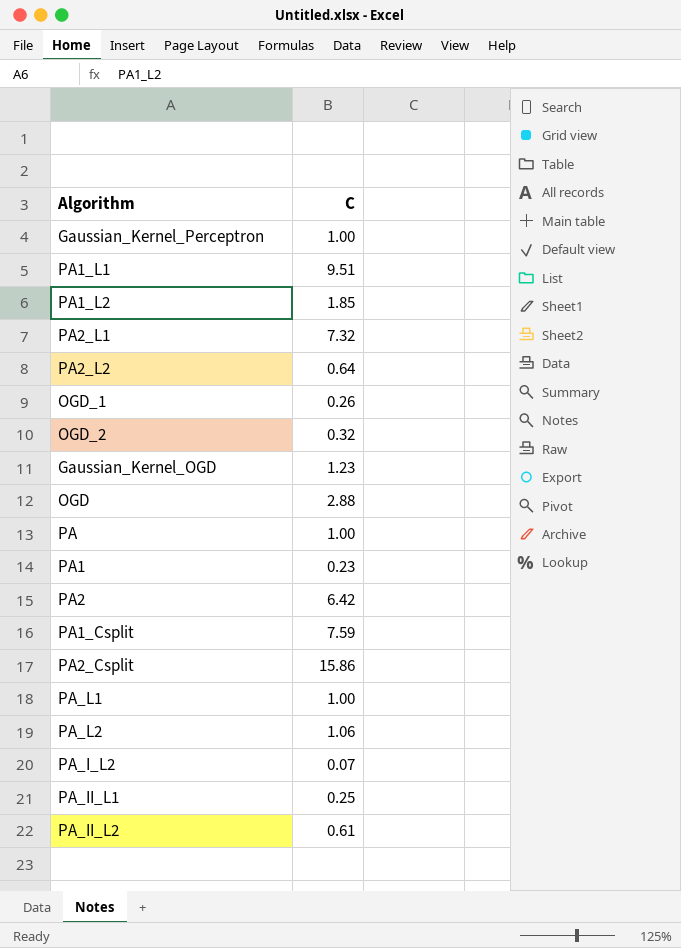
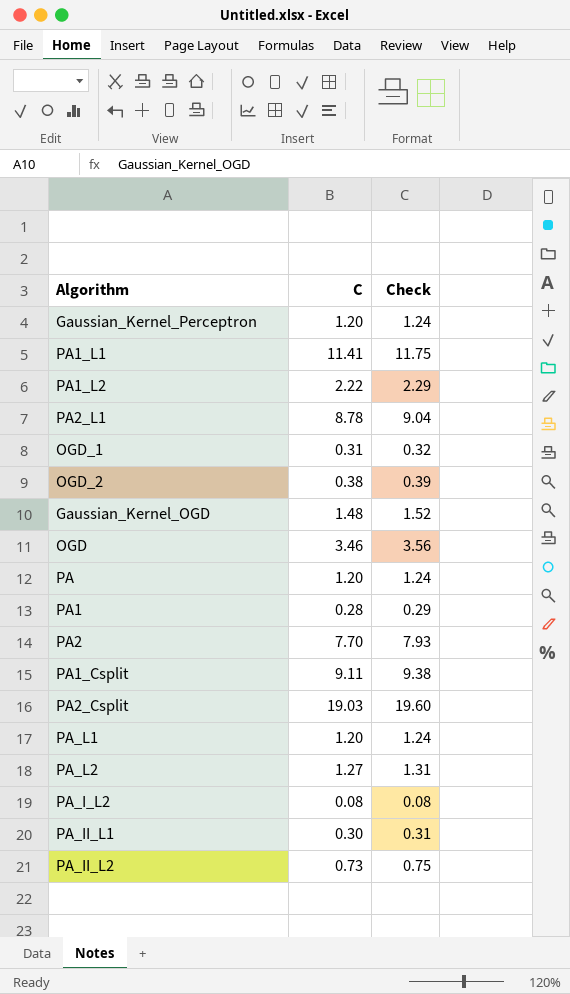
column Check | formula: none -> [C] * 1.03
row PA2_L2: 0.64 -> none
Gaussian_Kernel_Perceptron | C: 1.00 -> 1.20
PA1_L1 | C: 9.51 -> 11.41
PA1_L2 | C: 1.85 -> 2.22
PA2_L1 | C: 7.32 -> 8.78
OGD_1 | C: 0.26 -> 0.31
OGD_2 | C: 0.32 -> 0.38
Gaussian_Kernel_OGD | C: 1.23 -> 1.48
OGD | C: 2.88 -> 3.46
PA | C: 1.00 -> 1.20
PA1 | C: 0.23 -> 0.28
PA2 | C: 6.42 -> 7.70
PA1_Csplit | C: 7.59 -> 9.11
PA2_Csplit | C: 15.86 -> 19.03
PA_L1 | C: 1.00 -> 1.20
PA_L2 | C: 1.06 -> 1.27
PA_I_L2 | C: 0.07 -> 0.08
PA_II_L1 | C: 0.25 -> 0.30
PA_II_L2 | C: 0.61 -> 0.73

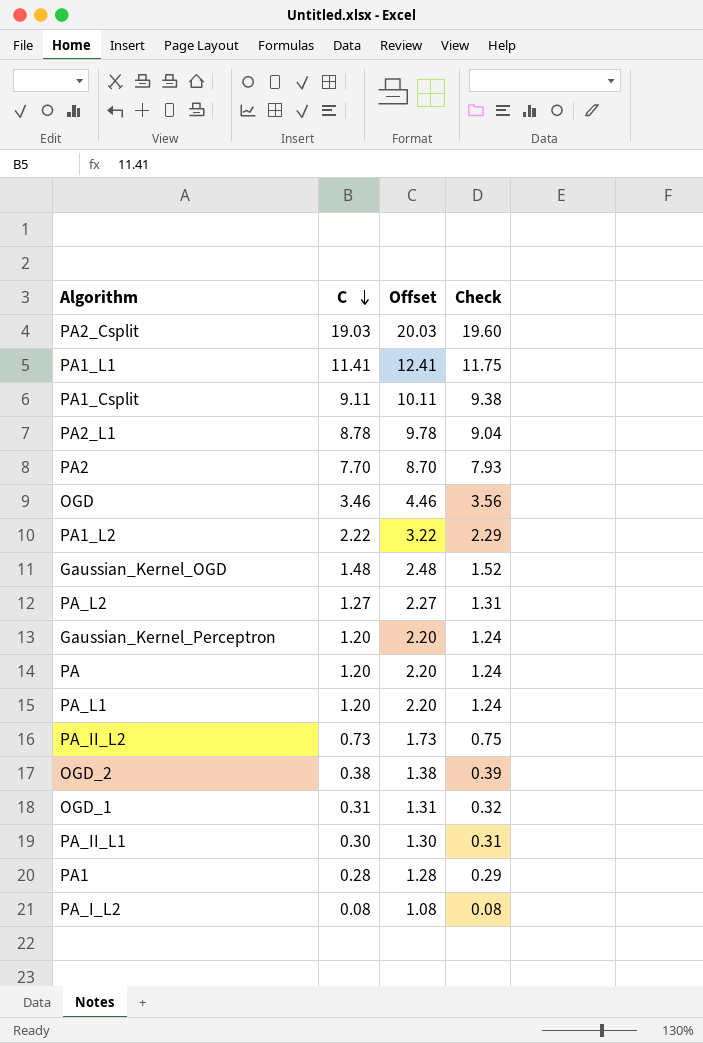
row order: none -> C descending
column Offset | formula: none -> [C] + 1

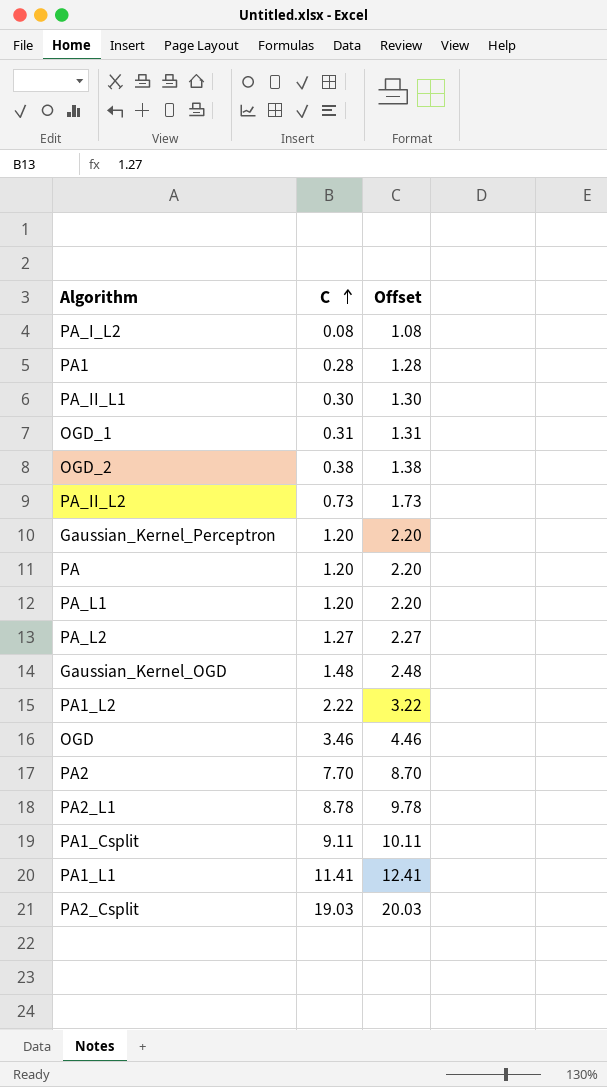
row order: C descending -> C ascending
column Check | formula: [C] * 1.03 -> none

